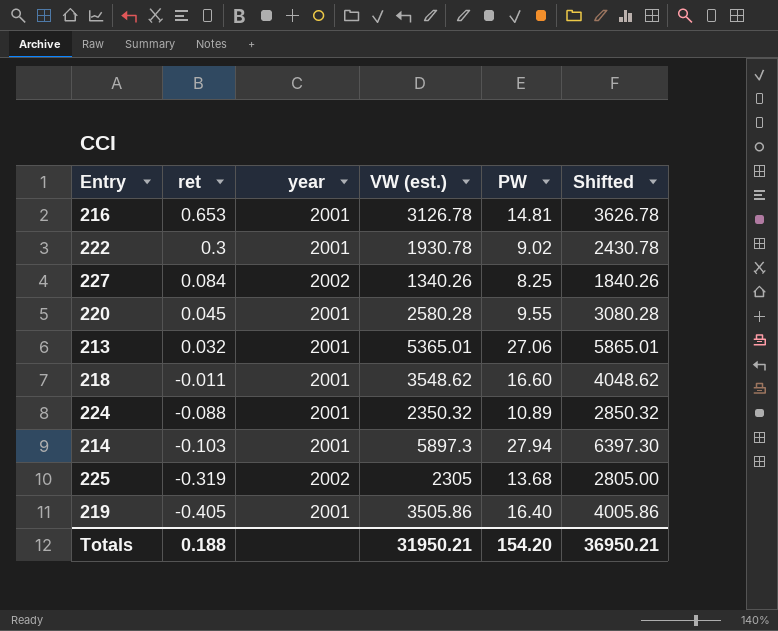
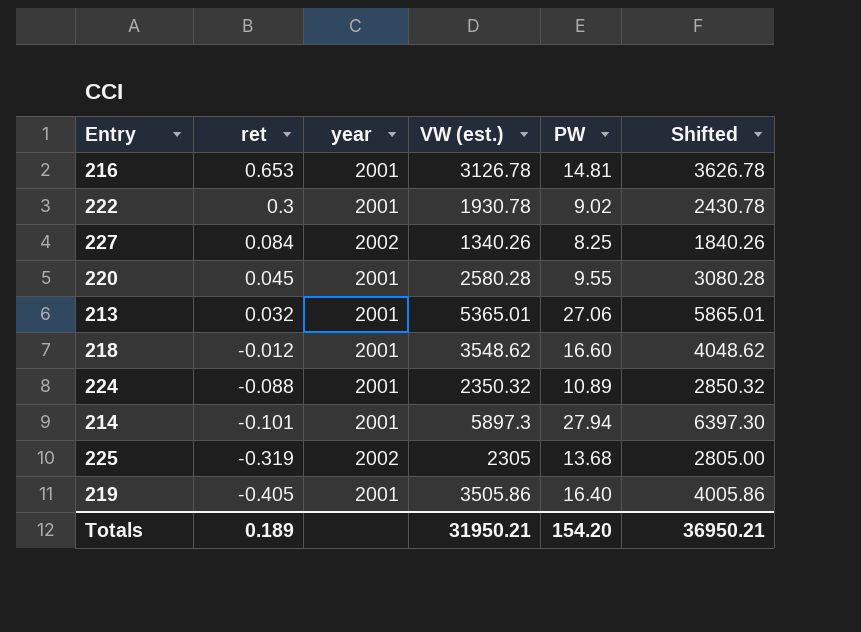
218 | ret: -0.011 -> -0.012
214 | ret: -0.103 -> -0.101
Totals | ret: 0.188 -> 0.189

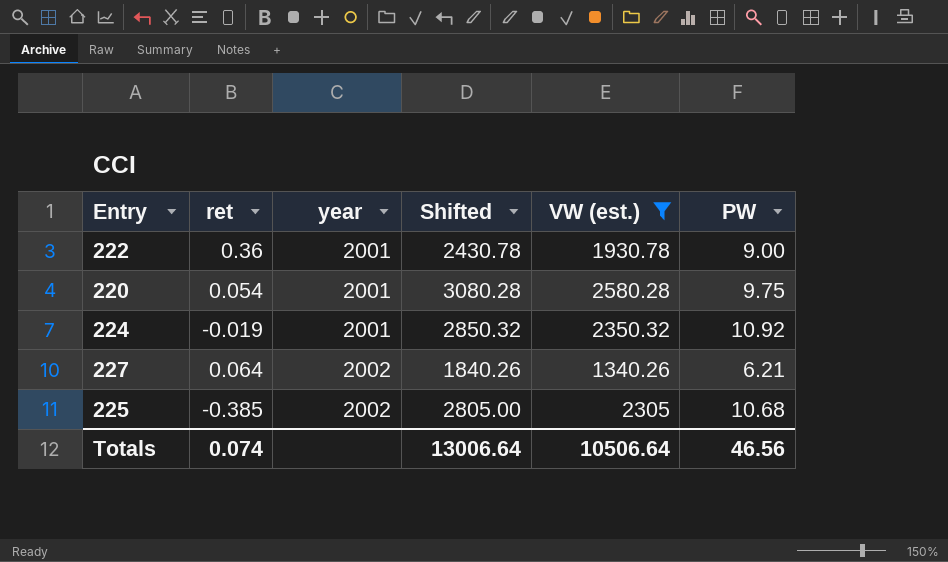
filter: none -> VW (est.) <= 2580.28
row order: ret descending -> year ascending
column Shifted | position: 6 -> 4
222 | ret: 0.3 -> 0.36
222 | PW: 9.02 -> 9.00
220 | ret: 0.045 -> 0.054
220 | PW: 9.55 -> 9.75
224 | ret: -0.088 -> -0.019
224 | PW: 10.89 -> 10.92
227 | ret: 0.084 -> 0.064
227 | PW: 8.25 -> 6.21
225 | ret: -0.319 -> -0.385
225 | PW: 13.68 -> 10.68
Totals | ret: 0.189 -> 0.074
Totals | Shifted: 36950.21 -> 13006.64
Totals | VW (est.): 31950.21 -> 10506.64
Totals | PW: 154.20 -> 46.56

